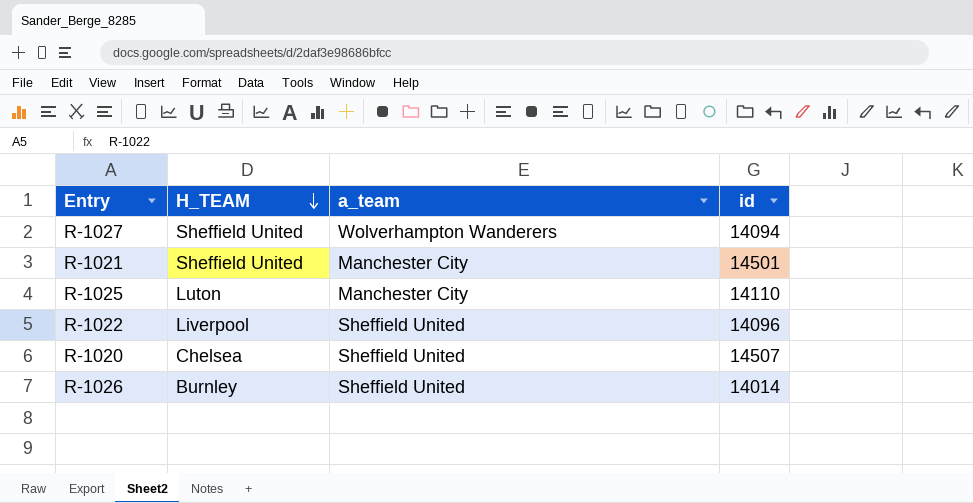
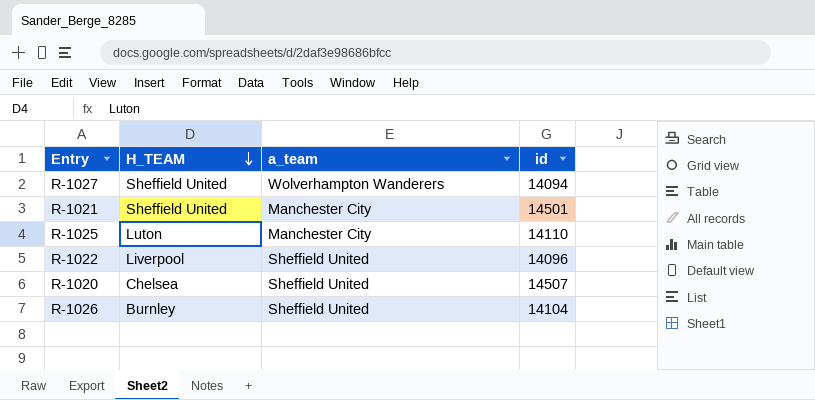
R-1026 | id: 14014 -> 14104

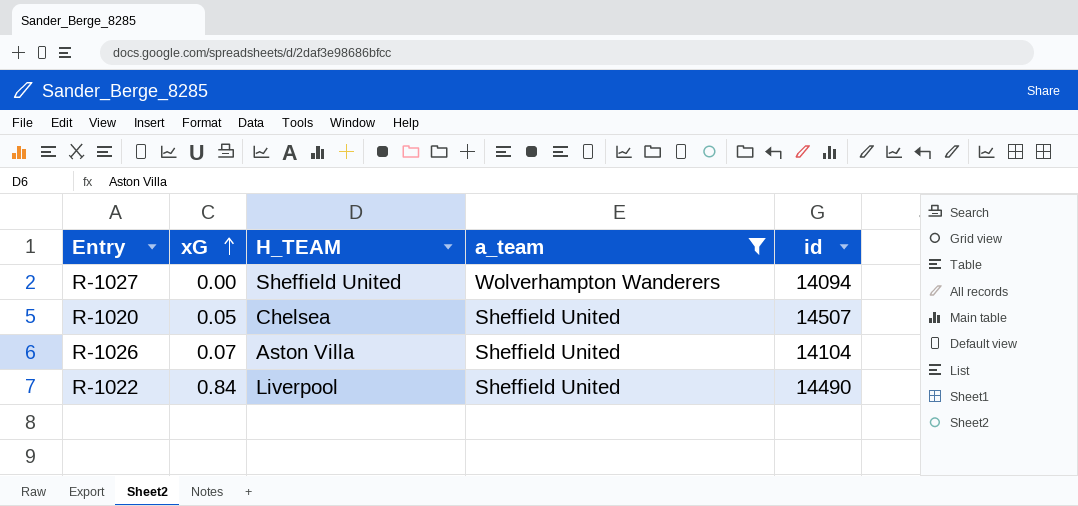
filter: none -> a_team != Manchester City
row order: H_TEAM descending -> xG ascending
column xG | position: none -> 2
R-1026 | H_TEAM: Burnley -> Aston Villa
R-1022 | id: 14096 -> 14490

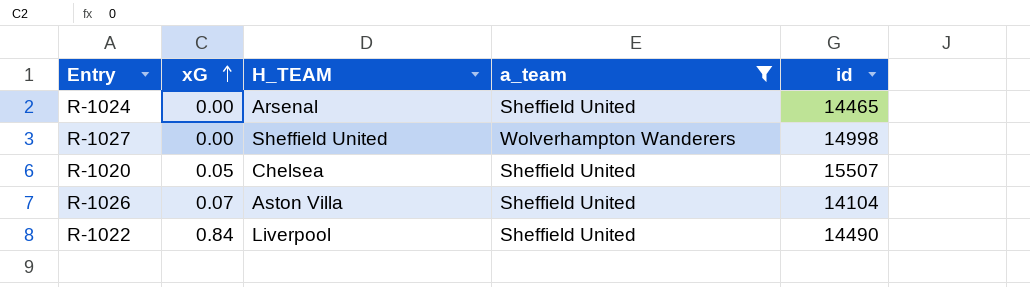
row R-1024: none -> 0.00 | Arsenal | Sheffield United | 14465
R-1027 | id: 14094 -> 14998
R-1020 | id: 14507 -> 15507

